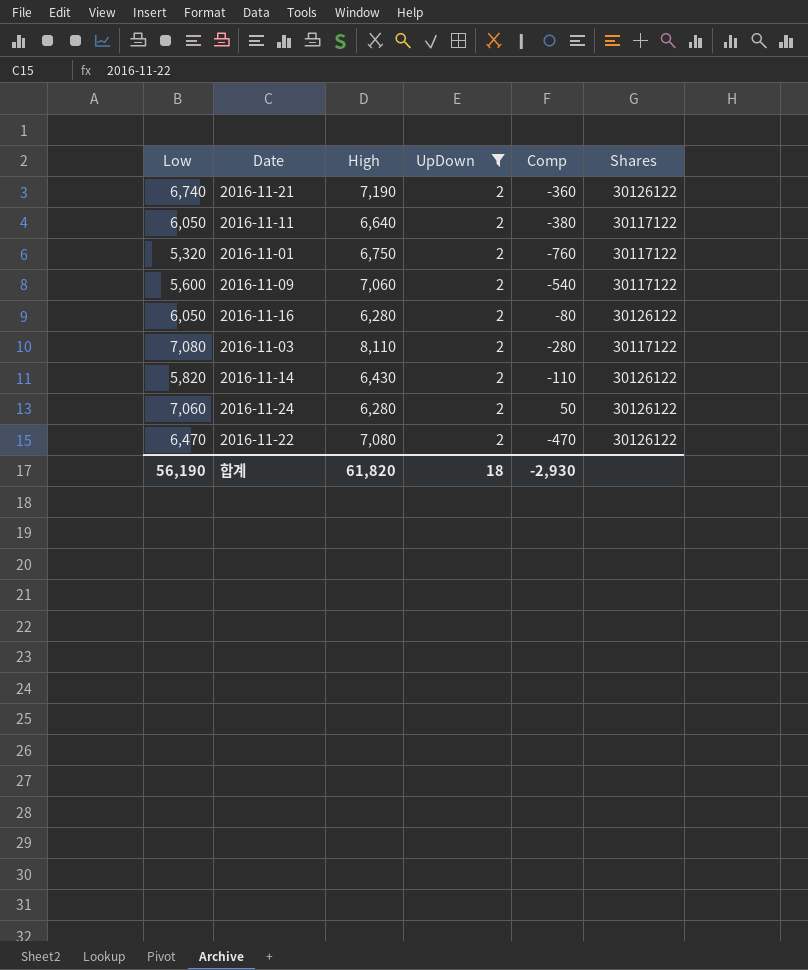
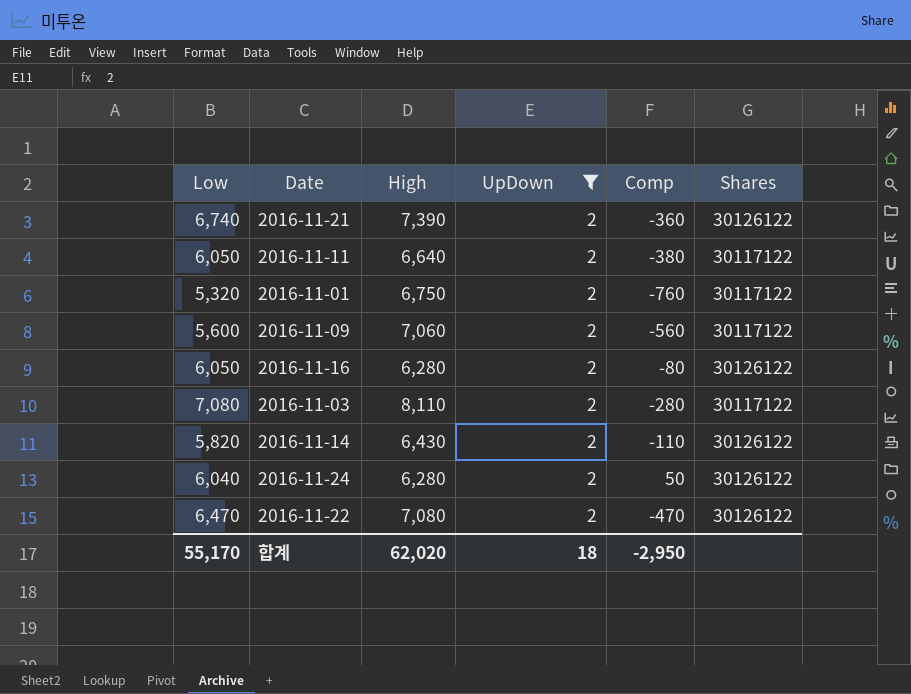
2016-11-21 | High: 7,190 -> 7,390
2016-11-09 | Comp: -540 -> -560
2016-11-24 | Low: 7,060 -> 6,040
합계 | Low: 56,190 -> 55,170
합계 | High: 61,820 -> 62,020
합계 | Comp: -2,930 -> -2,950

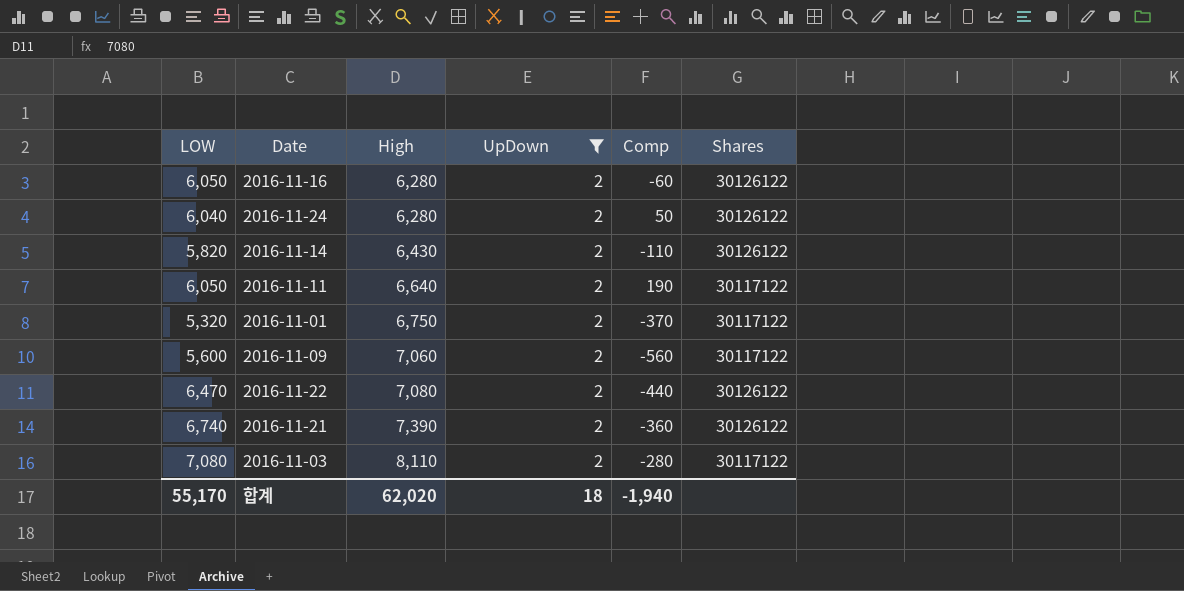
row order: none -> High ascending
column name: Low -> LOW
2016-11-16 | Comp: -80 -> -60
2016-11-11 | Comp: -380 -> 190
2016-11-01 | Comp: -760 -> -370
2016-11-22 | Comp: -470 -> -440
합계 | Comp: -2,950 -> -1,940

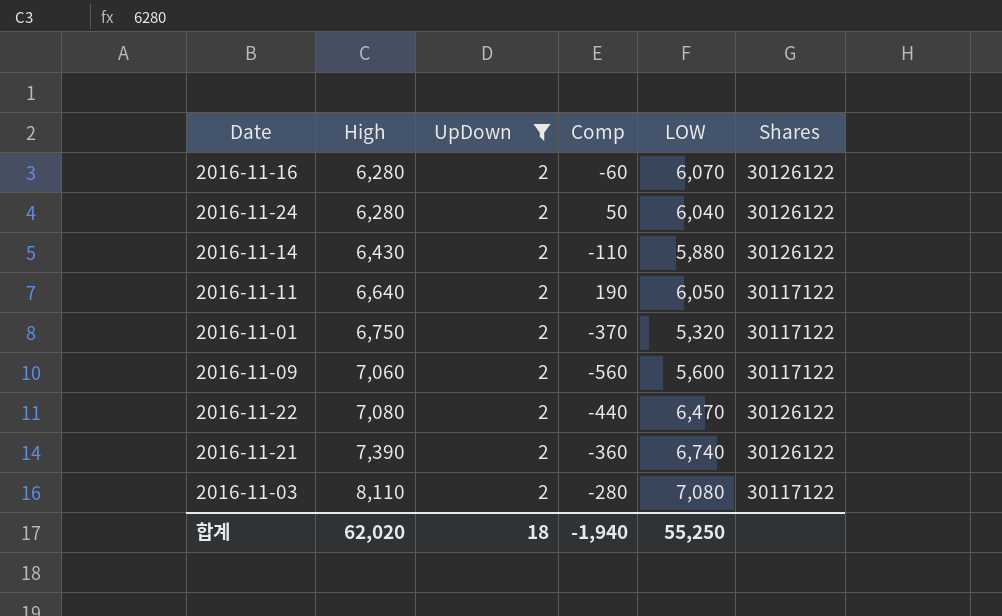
column LOW | position: 1 -> 5
2016-11-16 | LOW: 6,050 -> 6,070
2016-11-14 | LOW: 5,820 -> 5,880
합계 | LOW: 55,170 -> 55,250

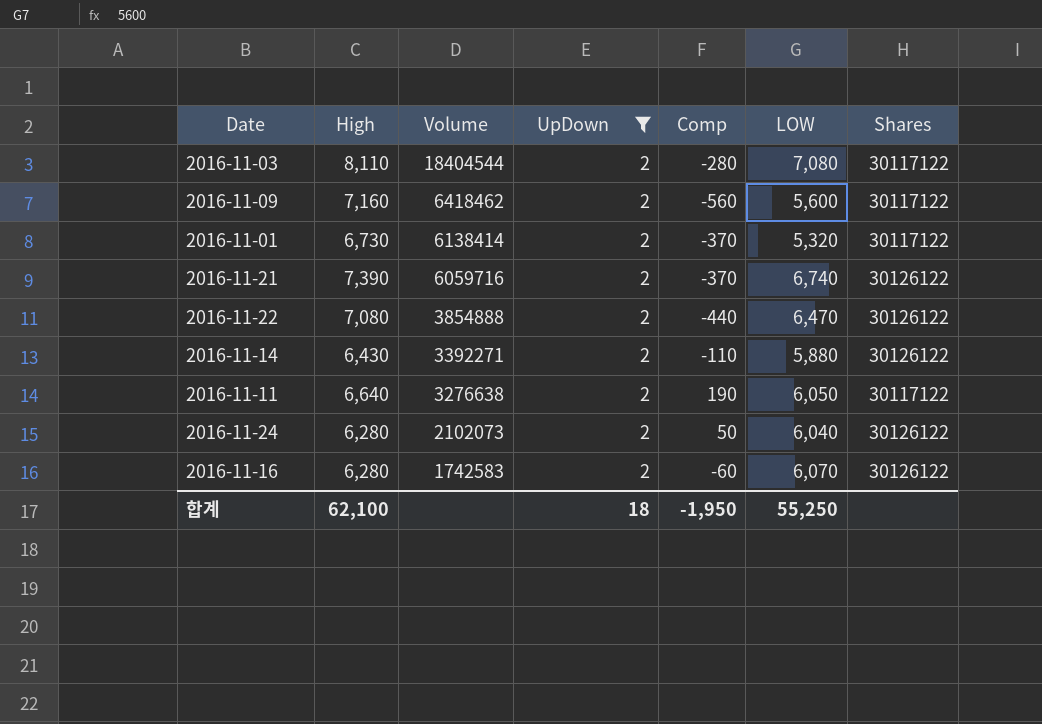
row order: High ascending -> Volume descending
column Volume | position: none -> 3
2016-11-09 | High: 7,060 -> 7,160
2016-11-01 | High: 6,750 -> 6,730
2016-11-21 | Comp: -360 -> -370
합계 | High: 62,020 -> 62,100
합계 | Comp: -1,940 -> -1,950

